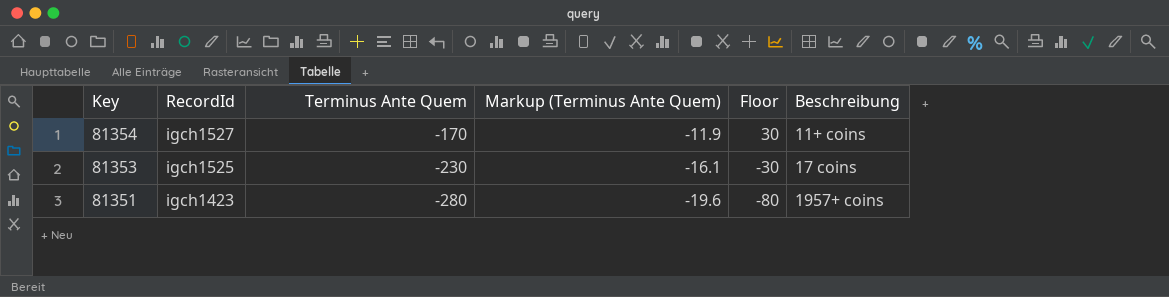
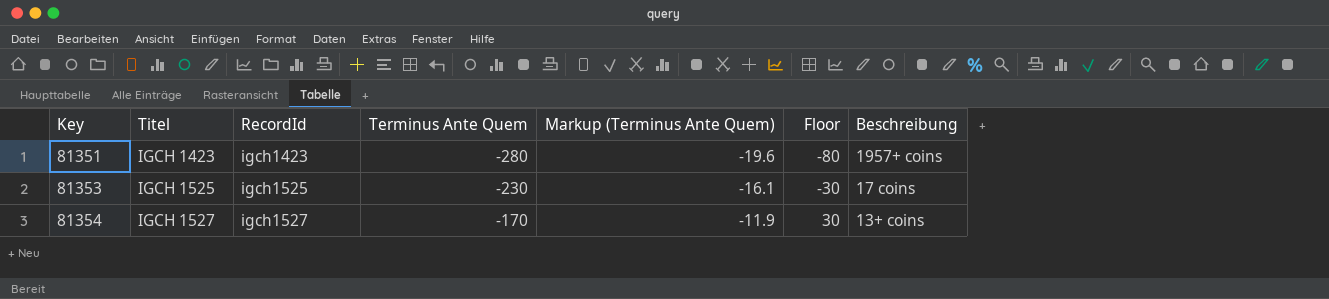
row order: Key descending -> Key ascending
column Titel | position: none -> 2
81354 | Beschreibung: 11+ coins -> 13+ coins

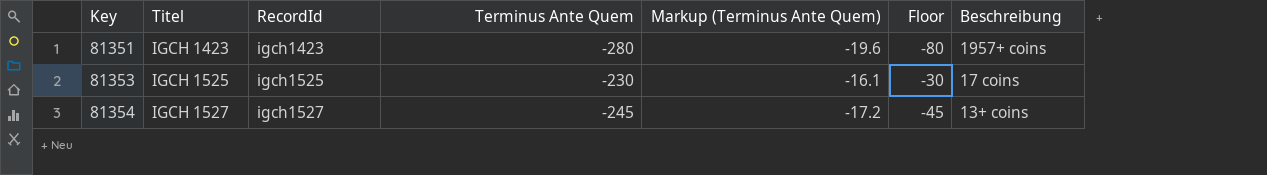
81354 | Terminus Ante Quem: -170 -> -245
81354 | Markup (Terminus Ante Quem): -11.9 -> -17.2
81354 | Floor: 30 -> -45

